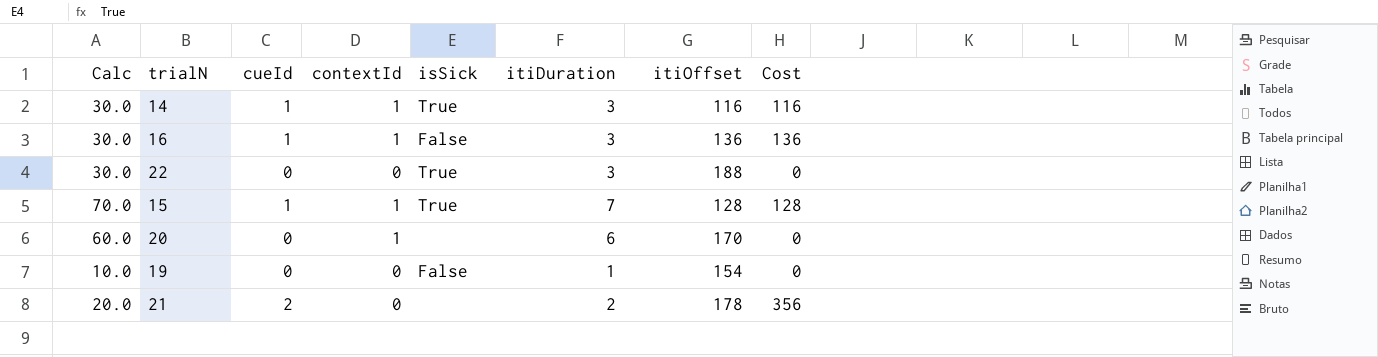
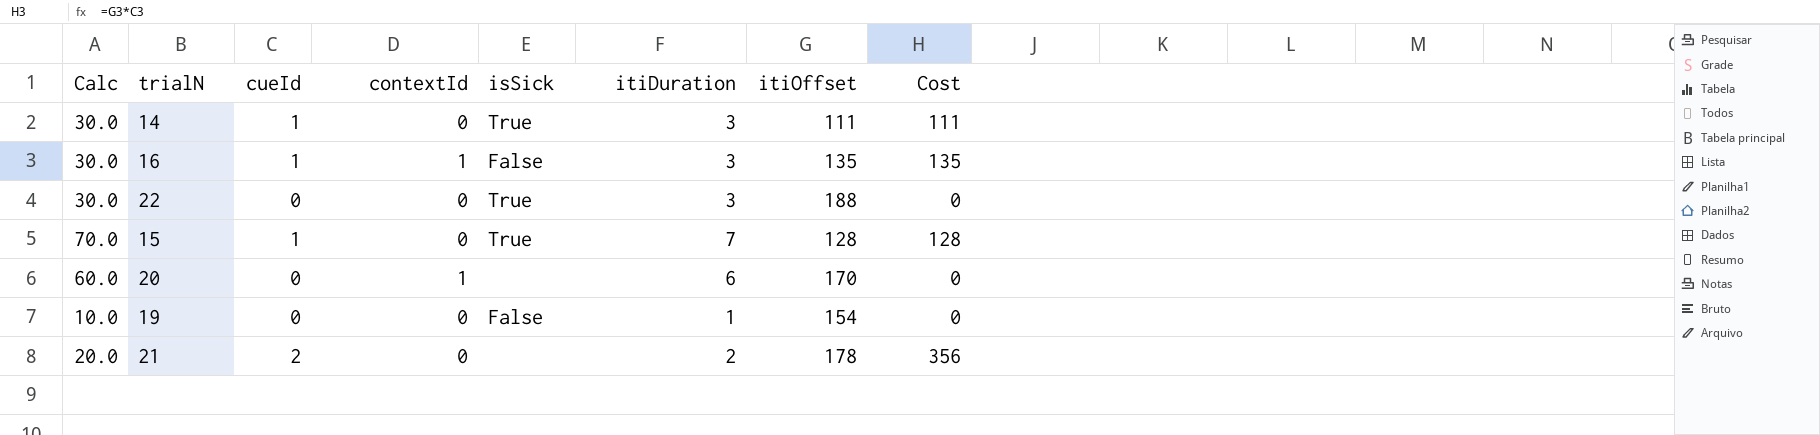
14 | contextId: 1 -> 0
14 | itiOffset: 116 -> 111
14 | Cost: 116 -> 111
16 | itiOffset: 136 -> 135
16 | Cost: 136 -> 135
15 | contextId: 1 -> 0

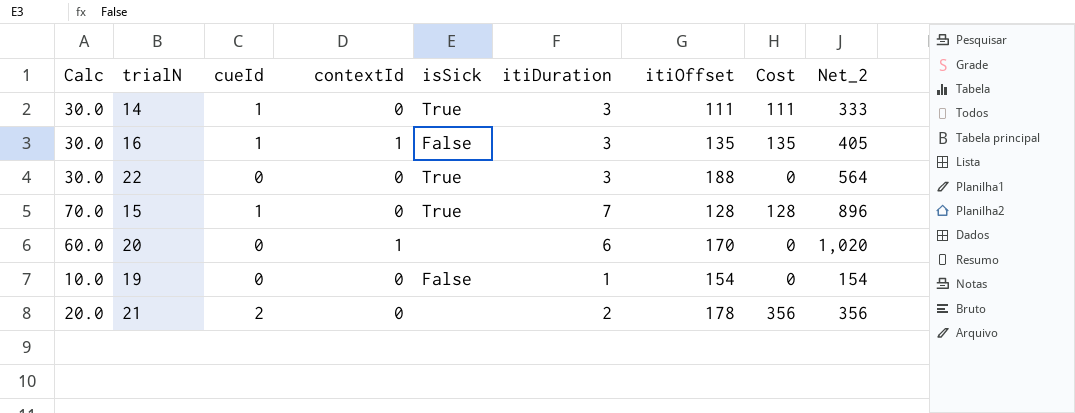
column Net_2 | formula: none -> [itiDuration] * [itiOffset]

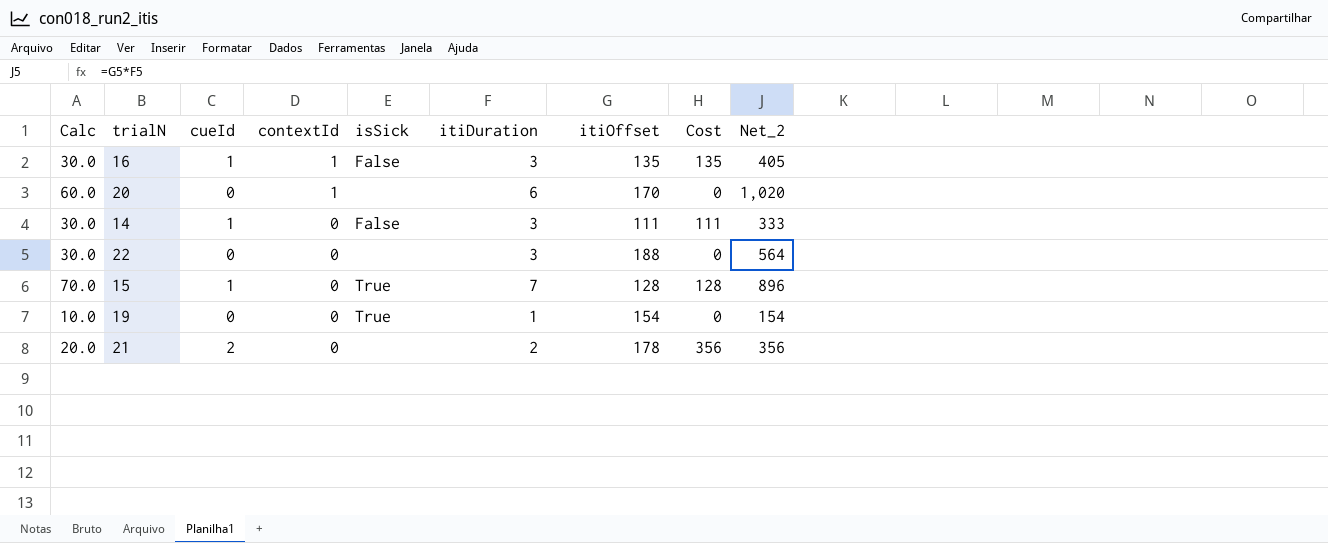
row order: none -> contextId descending
14 | isSick: True -> False
22 | isSick: True -> none
19 | isSick: False -> True

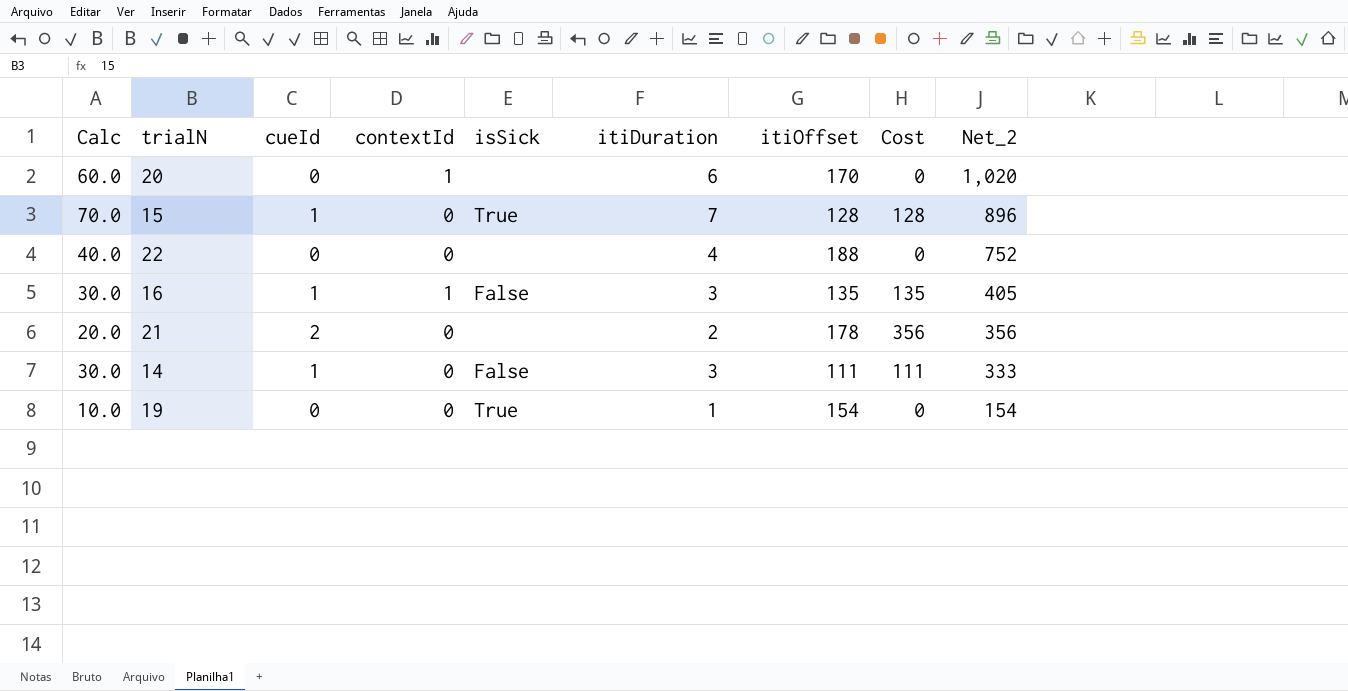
row order: contextId descending -> Net_2 descending
22 | Calc: 30.0 -> 40.0
22 | itiDuration: 3 -> 4
22 | Net_2: 564 -> 752

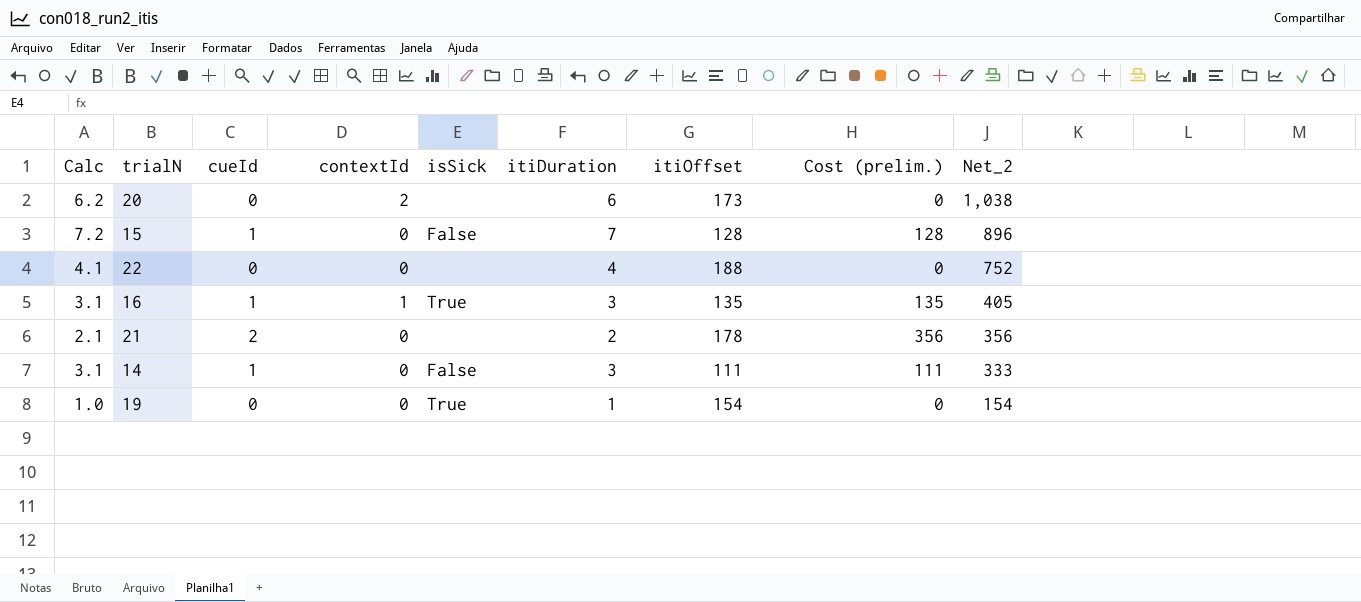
column Calc | formula: [itiDuration] * 10 -> [itiDuration] * 1.03
column name: Cost -> Cost (prelim.)
20 | contextId: 1 -> 2
20 | itiOffset: 170 -> 173
20 | Net_2: 1,020 -> 1,038
15 | isSick: True -> False
16 | isSick: False -> True

